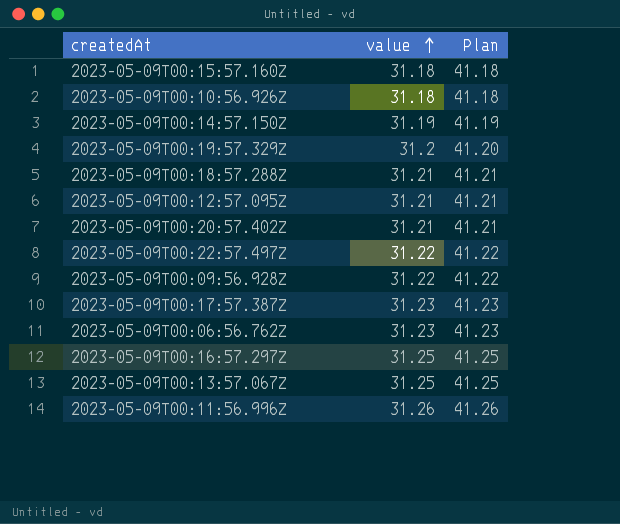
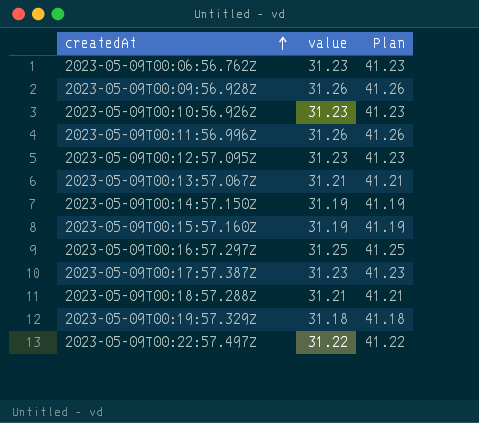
row order: value ascending -> createdAt ascending
row 2023-05-09T00:20:57.402Z: 31.21 | 41.21 -> none
2023-05-09T00:09:56.928Z | value: 31.22 -> 31.26
2023-05-09T00:09:56.928Z | Plan: 41.22 -> 41.26
2023-05-09T00:10:56.926Z | value: 31.18 -> 31.23
2023-05-09T00:10:56.926Z | Plan: 41.18 -> 41.23
2023-05-09T00:12:57.095Z | value: 31.21 -> 31.23
2023-05-09T00:12:57.095Z | Plan: 41.21 -> 41.23
2023-05-09T00:13:57.067Z | value: 31.25 -> 31.21
2023-05-09T00:13:57.067Z | Plan: 41.25 -> 41.21
2023-05-09T00:15:57.160Z | value: 31.18 -> 31.19
2023-05-09T00:15:57.160Z | Plan: 41.18 -> 41.19
2023-05-09T00:19:57.329Z | value: 31.2 -> 31.18
2023-05-09T00:19:57.329Z | Plan: 41.20 -> 41.18

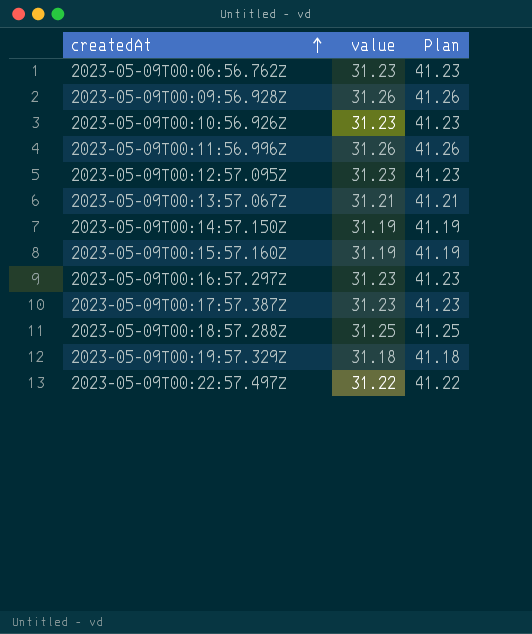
2023-05-09T00:16:57.297Z | value: 31.25 -> 31.23
2023-05-09T00:16:57.297Z | Plan: 41.25 -> 41.23
2023-05-09T00:18:57.288Z | value: 31.21 -> 31.25
2023-05-09T00:18:57.288Z | Plan: 41.21 -> 41.25

